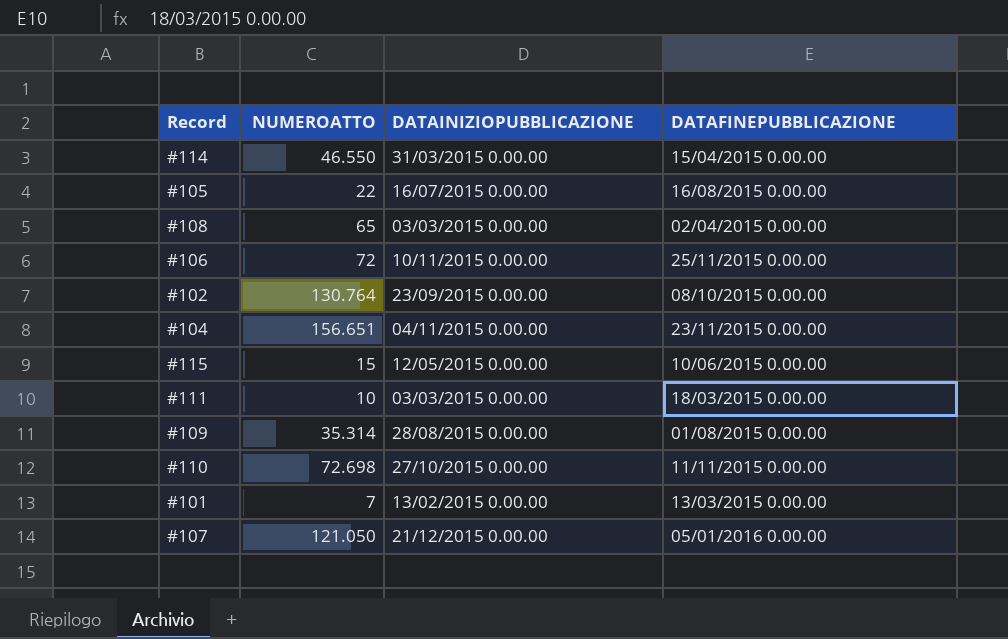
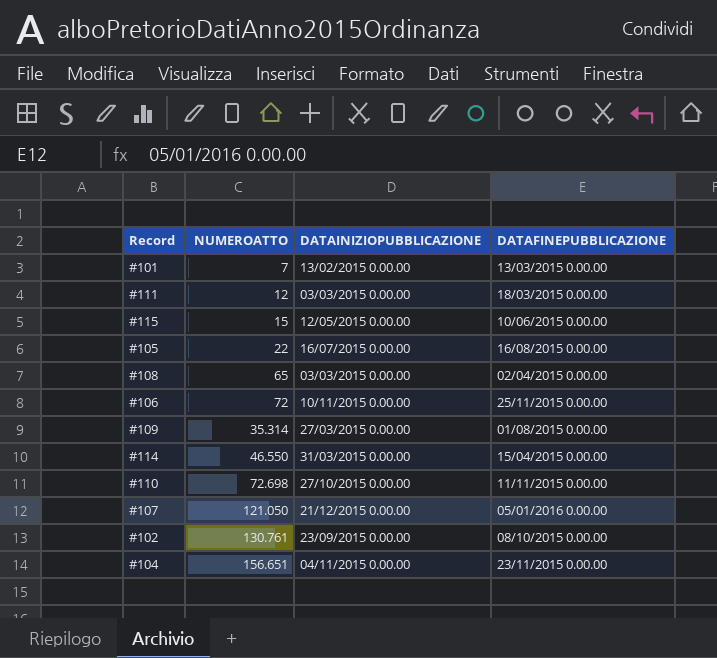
row order: none -> NUMEROATTO ascending
#111 | NUMEROATTO: 10 -> 12
#109 | DATAINIZIOPUBBLICAZIONE: 28/08/2015 0.00.00 -> 27/03/2015 0.00.00
#102 | NUMEROATTO: 130.764 -> 130.761

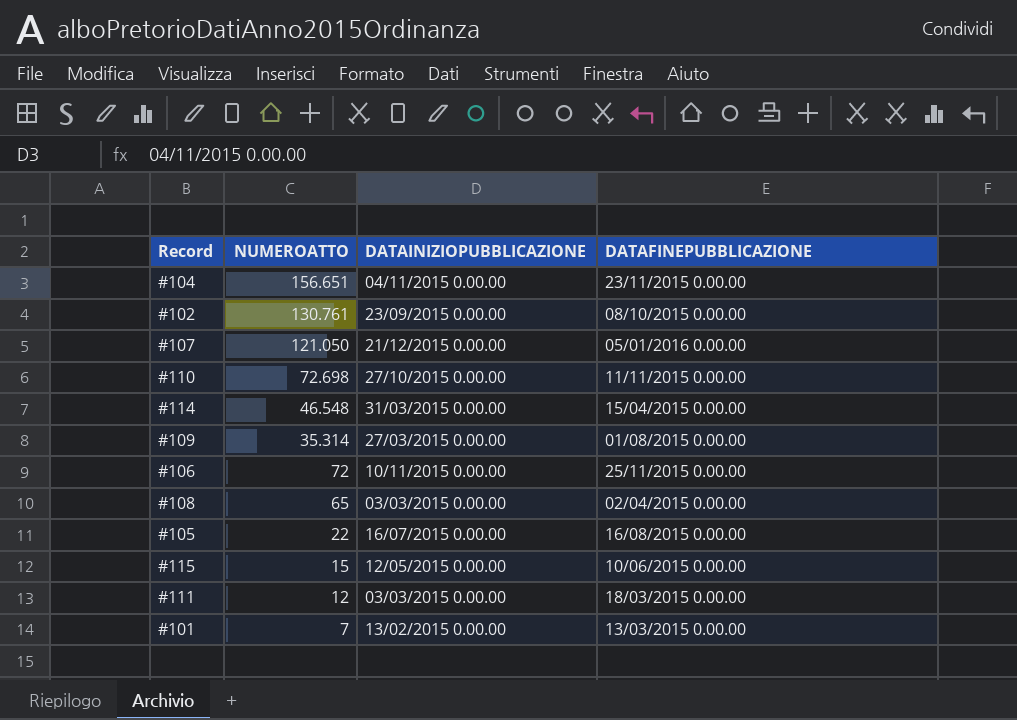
row order: NUMEROATTO ascending -> NUMEROATTO descending
#114 | NUMEROATTO: 46.550 -> 46.548

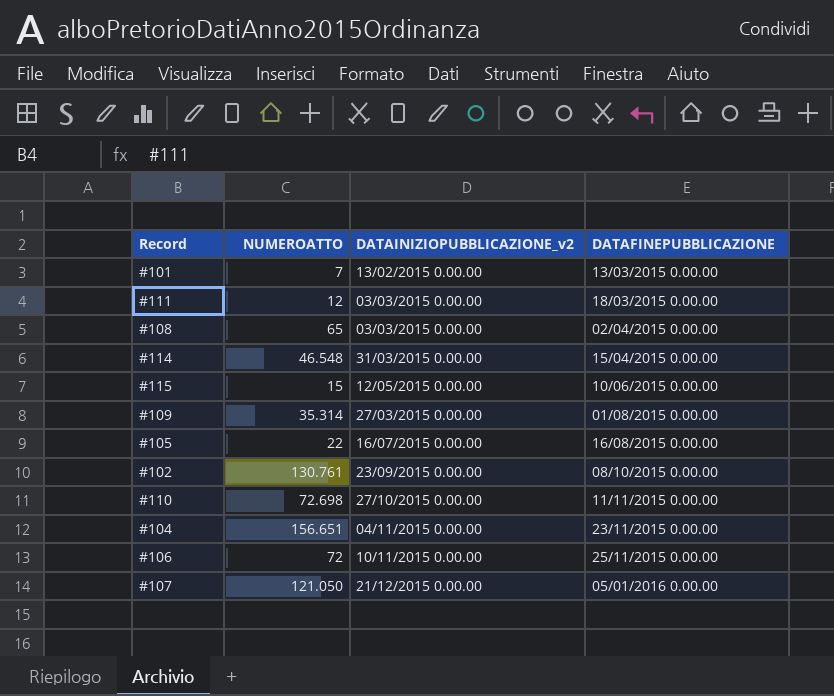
row order: NUMEROATTO descending -> DATAFINEPUBBLICAZIONE ascending
column name: DATAINIZIOPUBBLICAZIONE -> DATAINIZIOPUBBLICAZIONE_v2

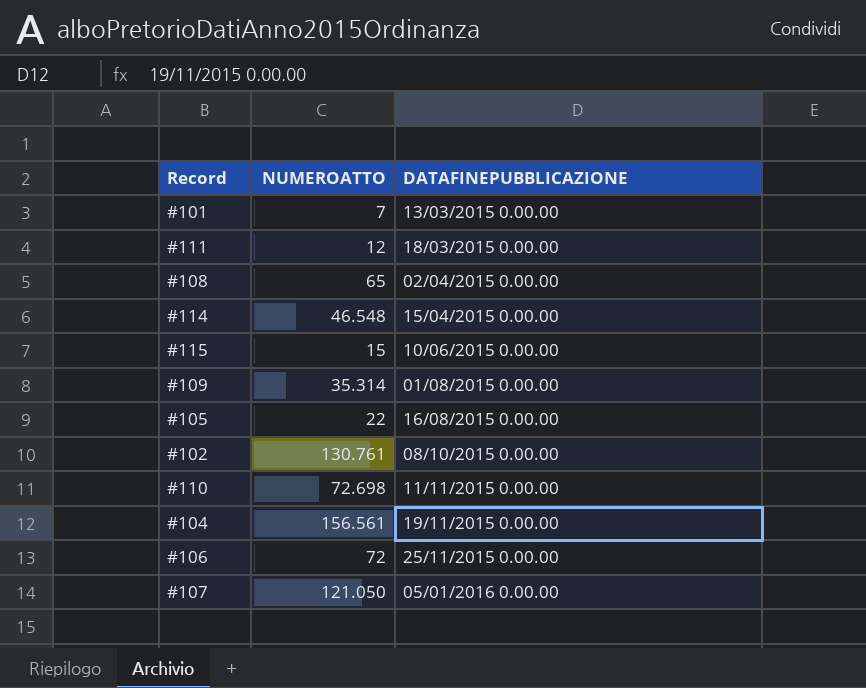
column DATAINIZIOPUBBLICAZIONE_v2 | position: 3 -> none
#104 | NUMEROATTO: 156.651 -> 156.561
#104 | DATAFINEPUBBLICAZIONE: 23/11/2015 0.00.00 -> 19/11/2015 0.00.00

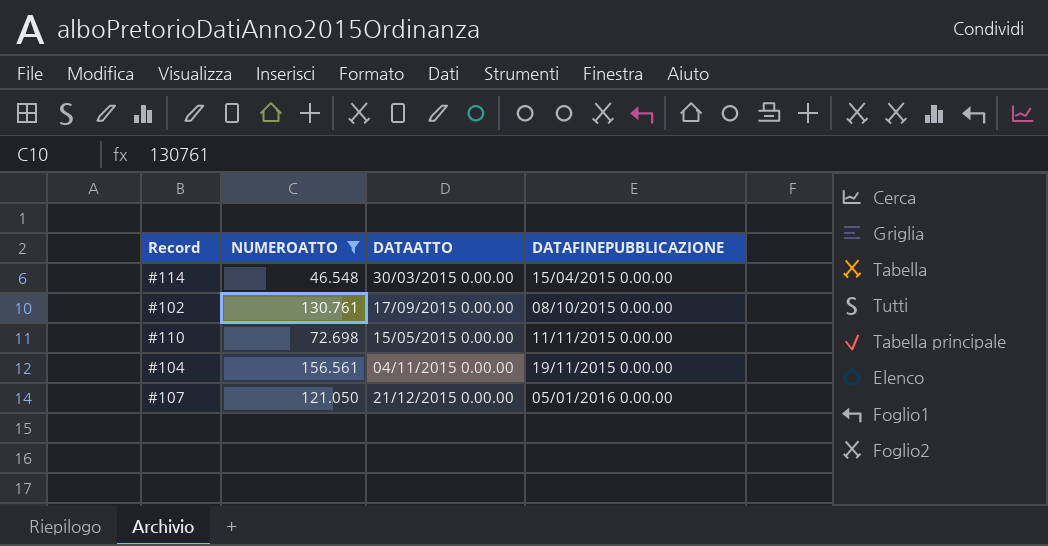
filter: none -> NUMEROATTO >= 46.548
column DATAATTO | position: none -> 3

